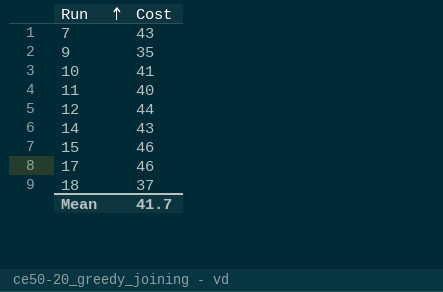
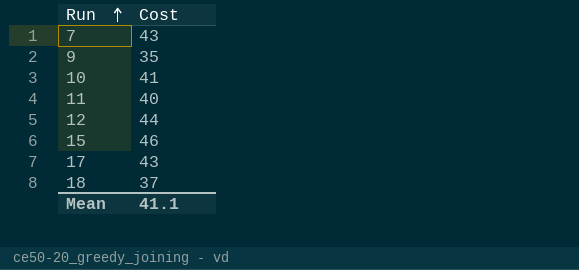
row 14: 43 -> none
17 | Cost: 46 -> 43
Mean | Cost: 41.7 -> 41.1

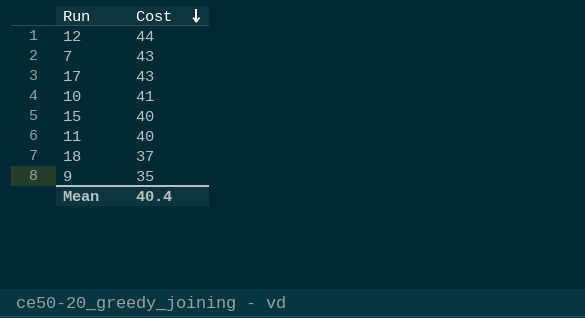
row order: Run ascending -> Cost descending
15 | Cost: 46 -> 40
Mean | Cost: 41.1 -> 40.4

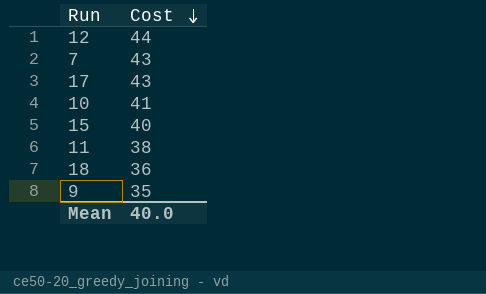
11 | Cost: 40 -> 38
18 | Cost: 37 -> 36
Mean | Cost: 40.4 -> 40.0

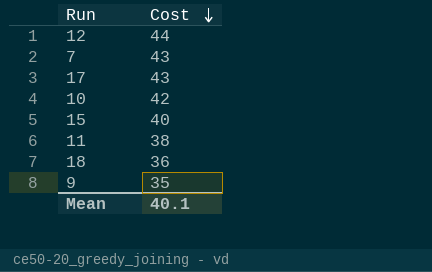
10 | Cost: 41 -> 42
Mean | Cost: 40.0 -> 40.1

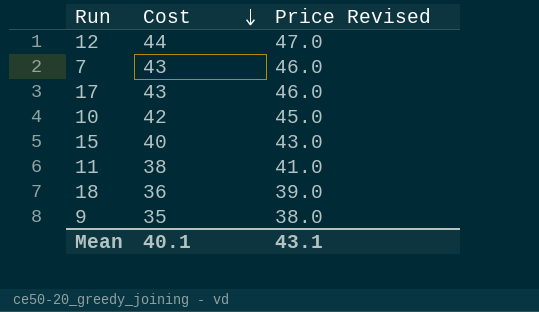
column Price Revised | formula: none -> [Cost] + 3

